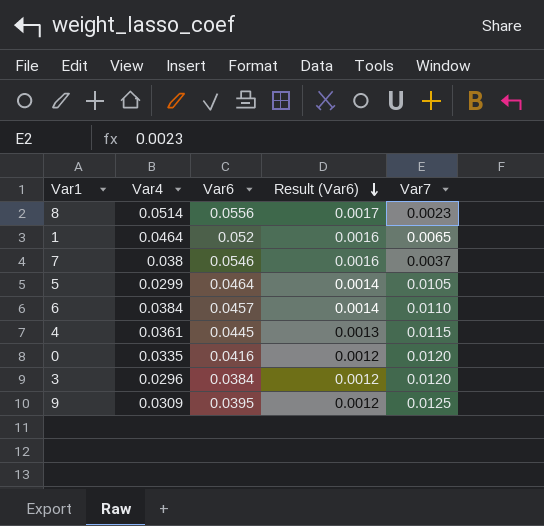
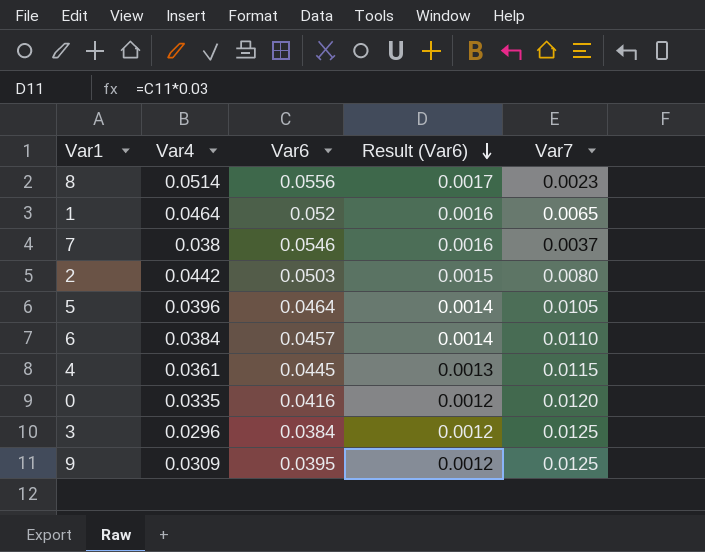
row 2: none -> 0.0442 | 0.0503 | 0.0015 | 0.0080
5 | Var4: 0.0299 -> 0.0396
3 | Var7: 0.0120 -> 0.0125

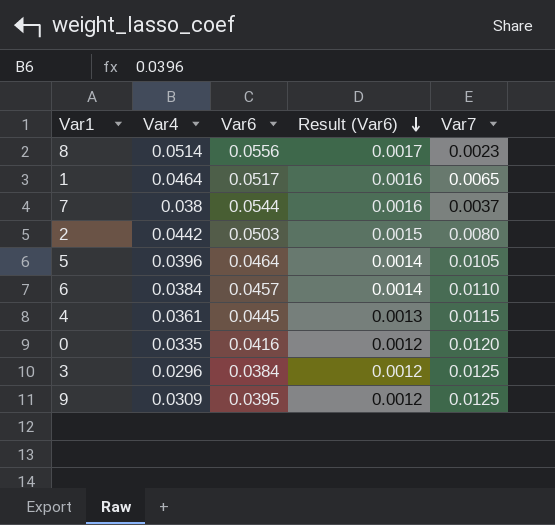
1 | Var6: 0.052 -> 0.0517
7 | Var6: 0.0546 -> 0.0544

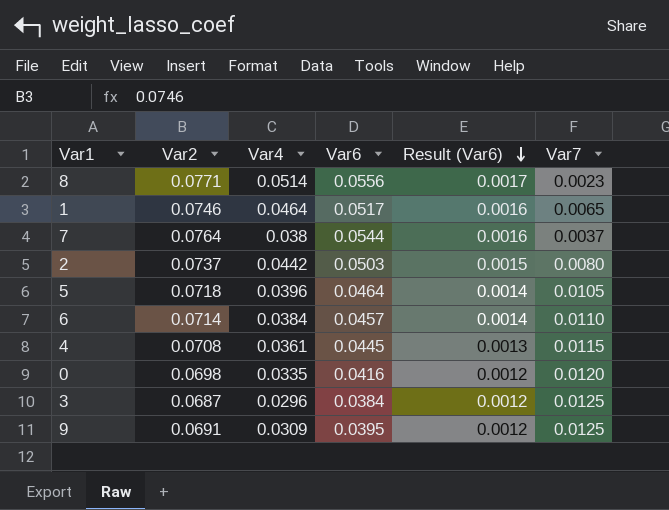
column Var2 | position: none -> 2

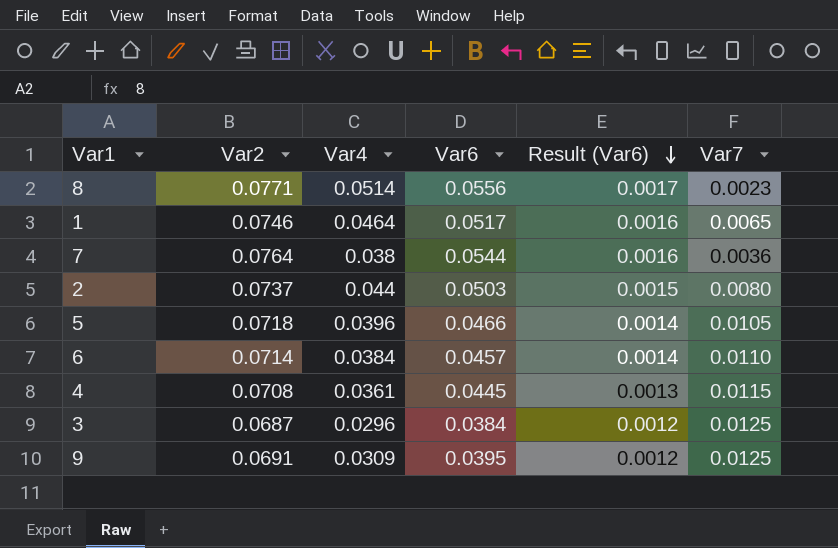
row 0: 0.0698 | 0.0335 | 0.0416 | 0.0012 | 0.0120 -> none
7 | Var7: 0.0037 -> 0.0036
2 | Var4: 0.0442 -> 0.044
5 | Var6: 0.0464 -> 0.0466

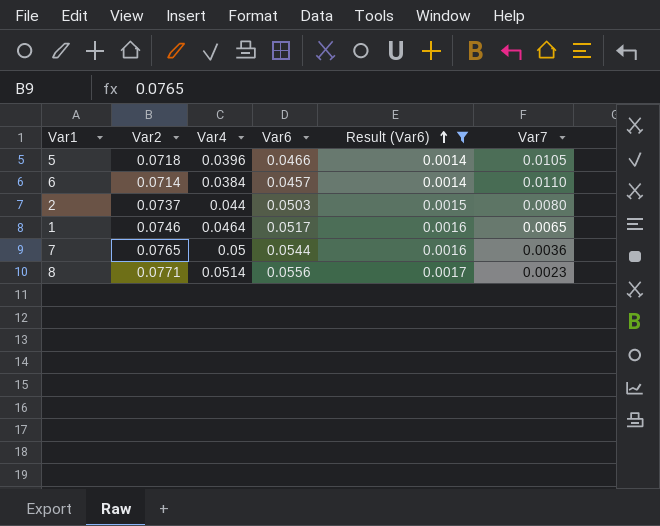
filter: none -> Result (Var6) >= 0.0014
row order: Result (Var6) descending -> Result (Var6) ascending
7 | Var2: 0.0764 -> 0.0765
7 | Var4: 0.038 -> 0.05

